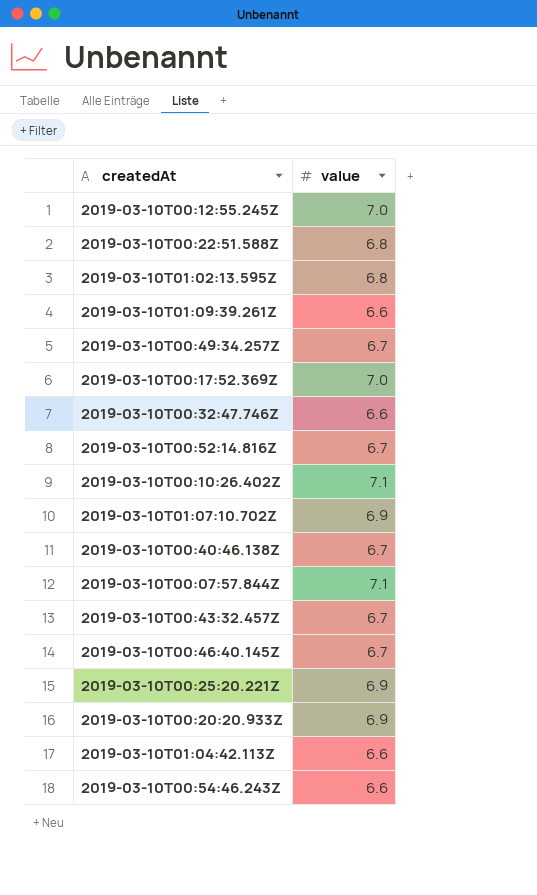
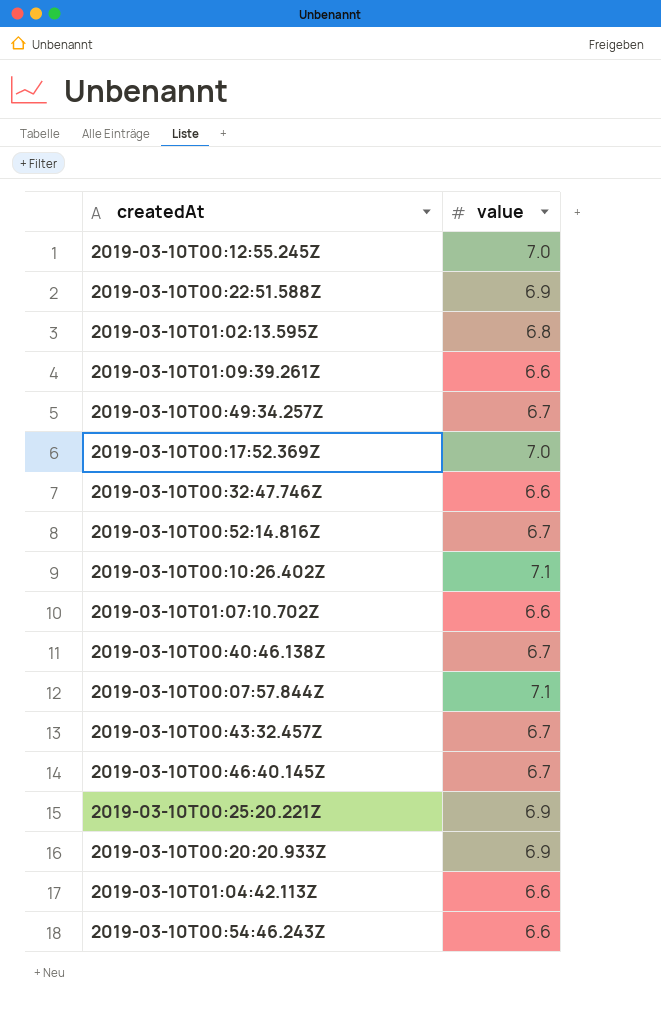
2019-03-10T00:22:51.588Z | value: 6.8 -> 6.9
2019-03-10T01:07:10.702Z | value: 6.9 -> 6.6

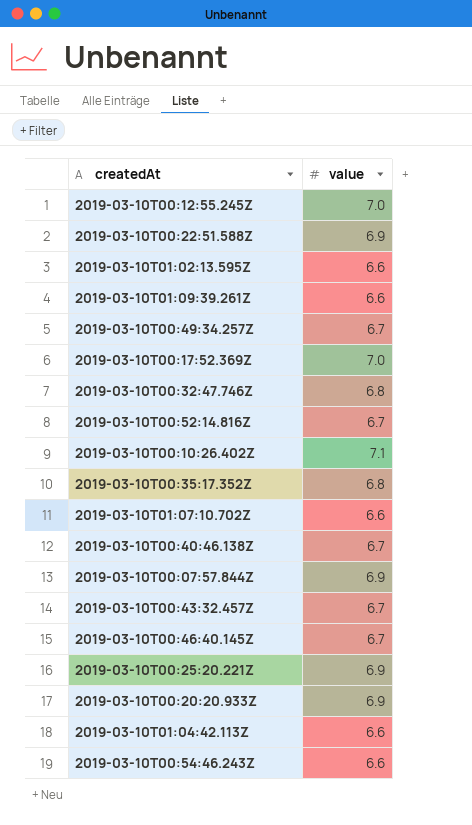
2019-03-10T01:02:13.595Z | value: 6.8 -> 6.6
2019-03-10T00:32:47.746Z | value: 6.6 -> 6.8
row 2019-03-10T00:35:17.352Z: none -> 6.8
2019-03-10T00:07:57.844Z | value: 7.1 -> 6.9

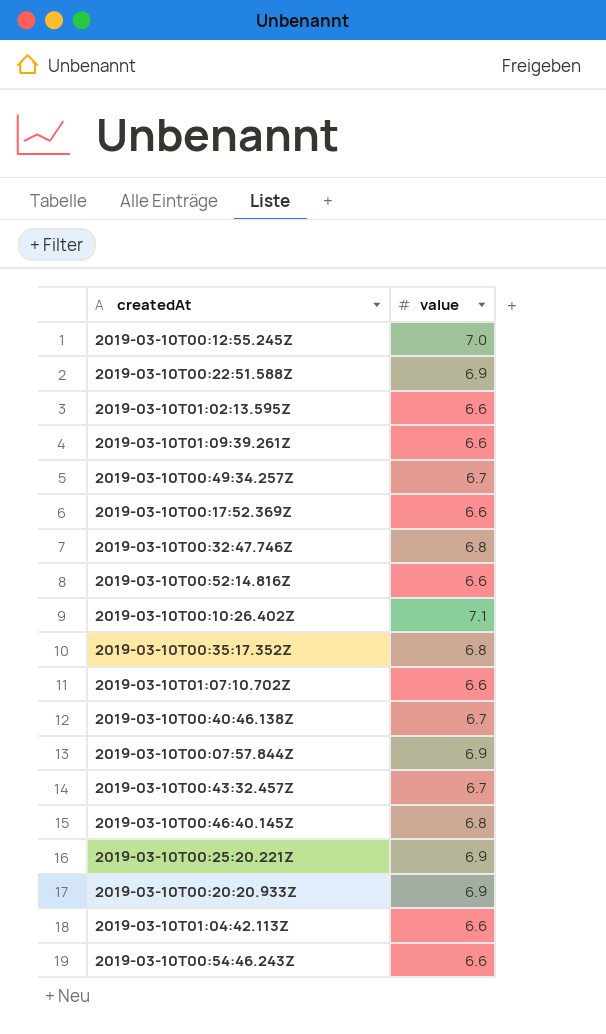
2019-03-10T00:17:52.369Z | value: 7.0 -> 6.6
2019-03-10T00:52:14.816Z | value: 6.7 -> 6.6
2019-03-10T00:46:40.145Z | value: 6.7 -> 6.8

